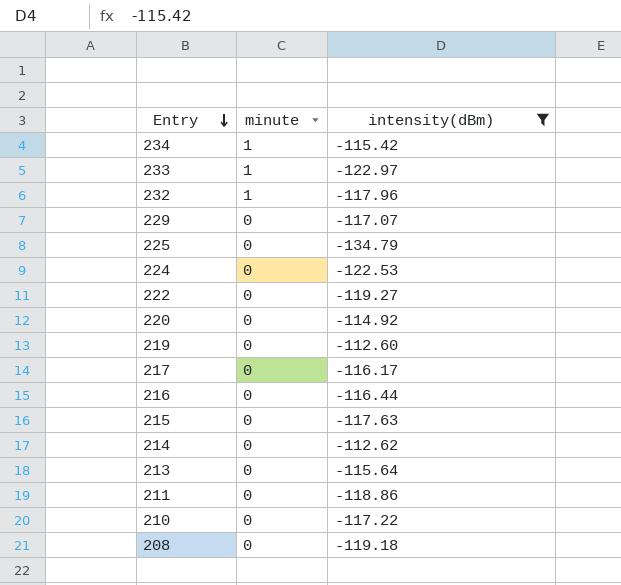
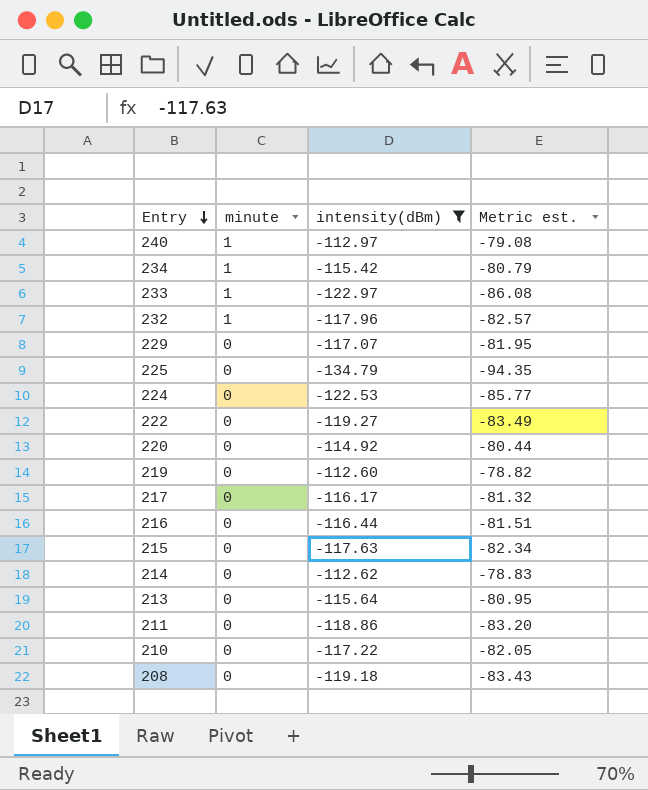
column Metric est. | formula: none -> [intensity(dBm)] * 0.7
row 240: none -> 1 | -112.97 | -79.08

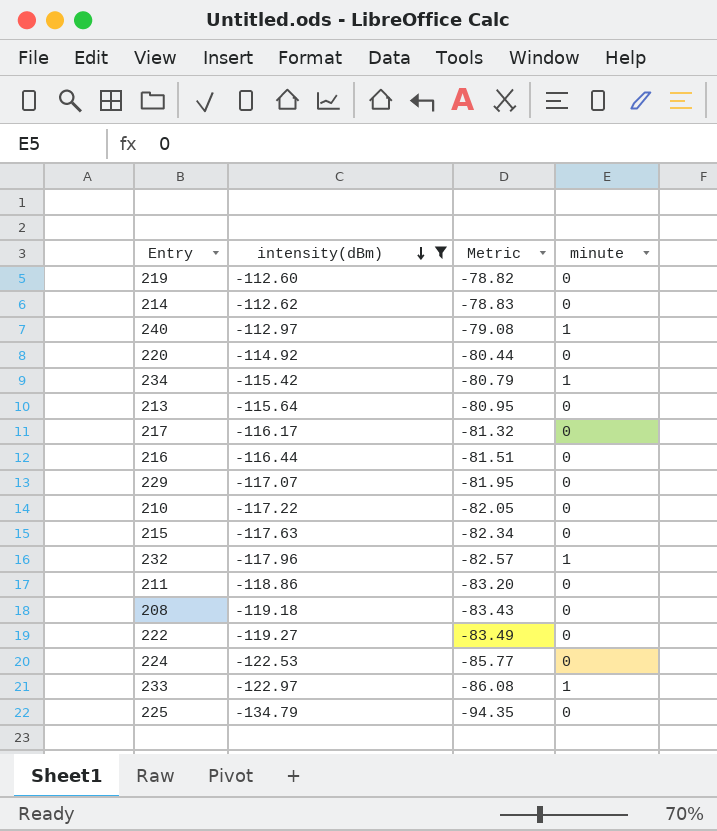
row order: Entry descending -> intensity(dBm) descending
column name: Metric est. -> Metric
column minute | position: 2 -> 4

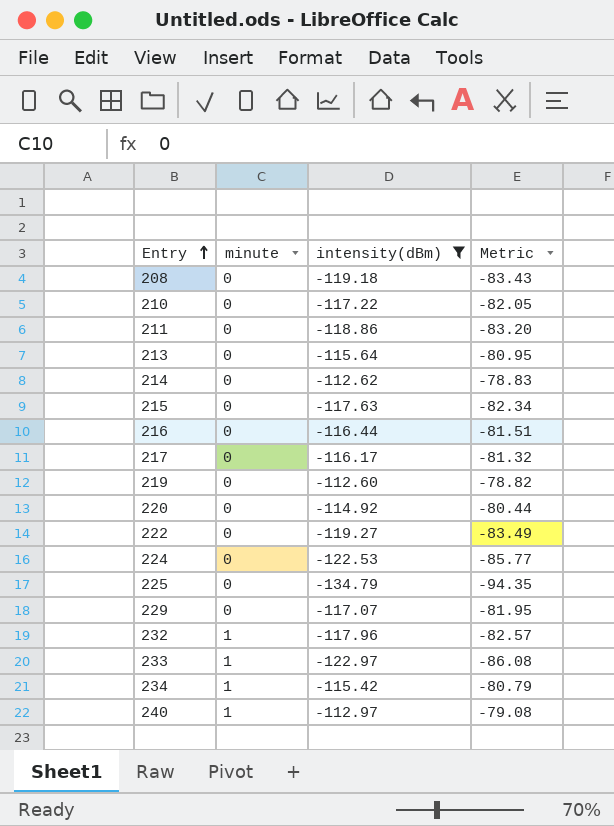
row order: intensity(dBm) descending -> Entry ascending
column minute | position: 4 -> 2

